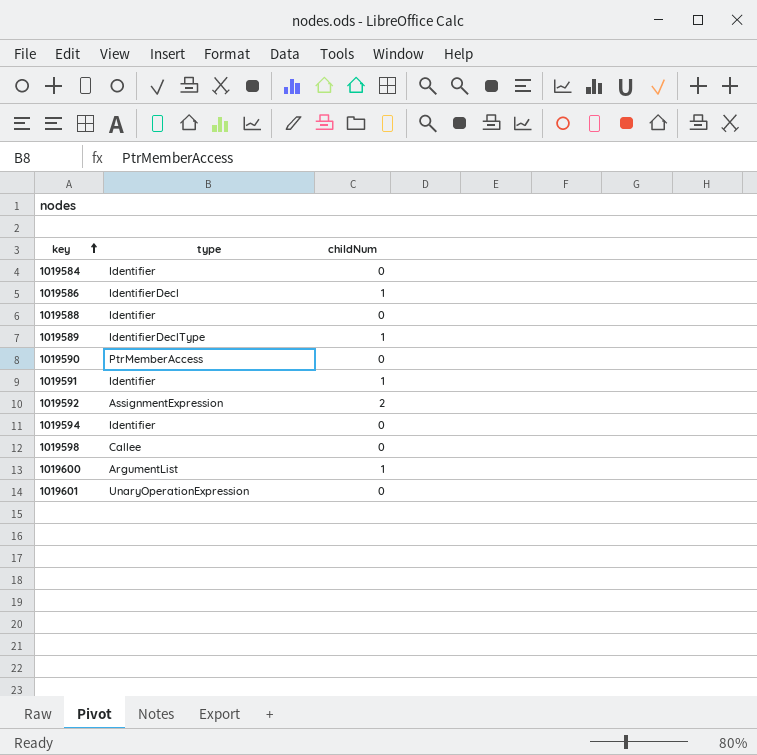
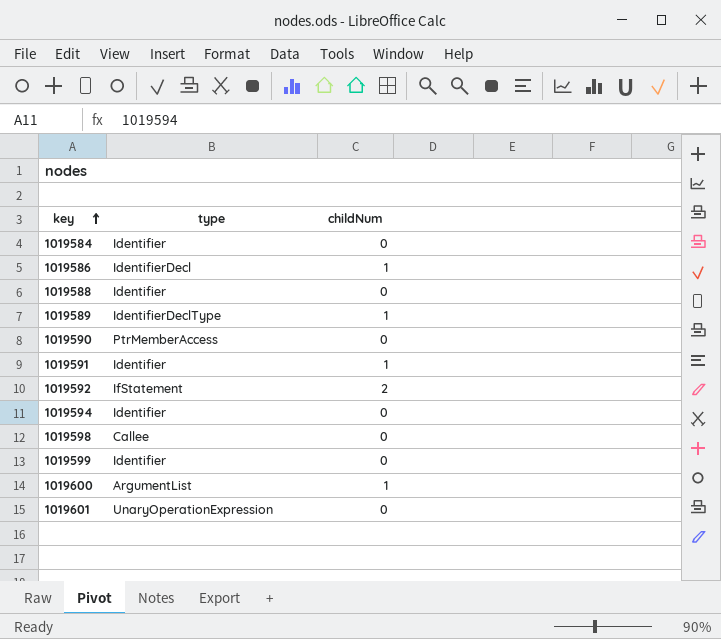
1019592 | type: AssignmentExpression -> IfStatement
row 1019599: none -> Identifier | 0

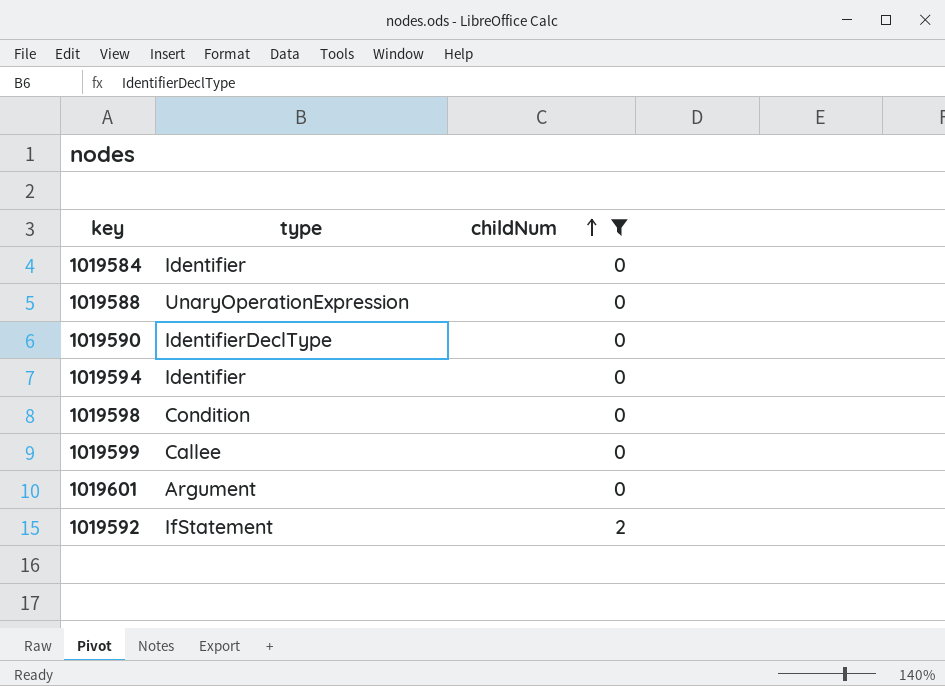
filter: none -> childNum != 1
row order: key ascending -> childNum ascending
1019588 | type: Identifier -> UnaryOperationExpression
1019590 | type: PtrMemberAccess -> IdentifierDeclType
1019598 | type: Callee -> Condition
1019599 | type: Identifier -> Callee
1019601 | type: UnaryOperationExpression -> Argument

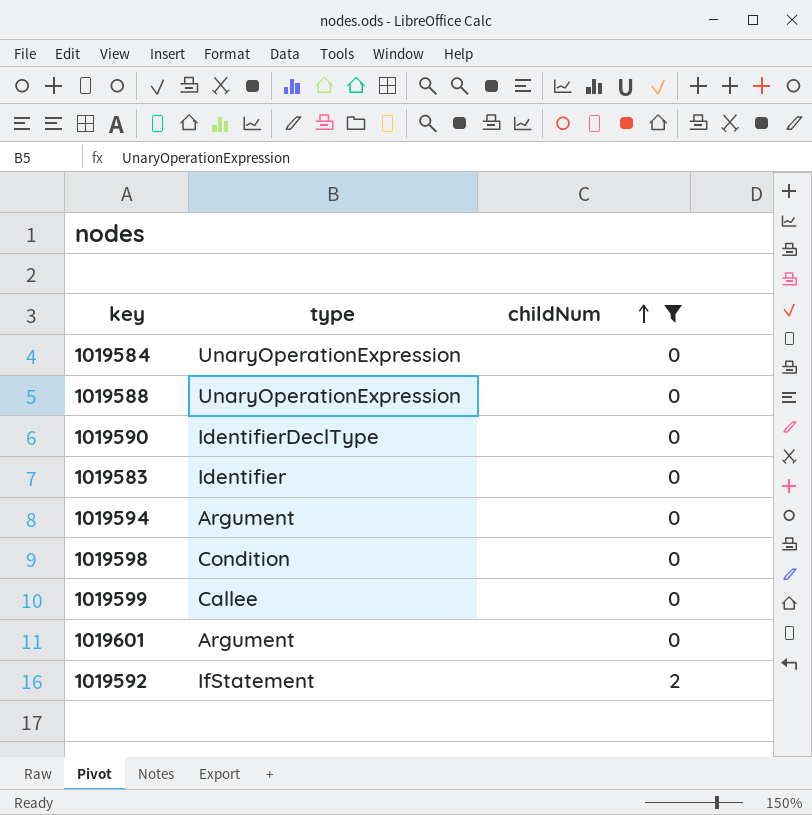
1019584 | type: Identifier -> UnaryOperationExpression
row 1019583: none -> Identifier | 0
1019594 | type: Identifier -> Argument

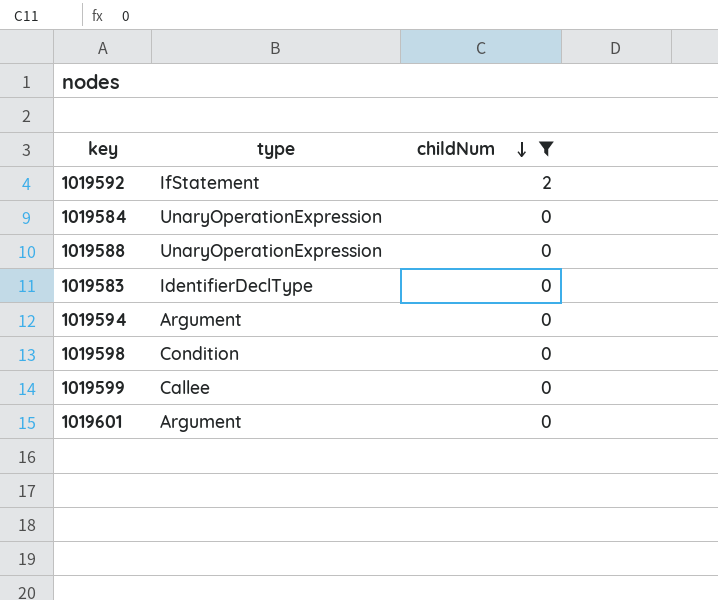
row order: childNum ascending -> childNum descending
row 1019590: IdentifierDeclType | 0 -> none
1019583 | type: Identifier -> IdentifierDeclType

